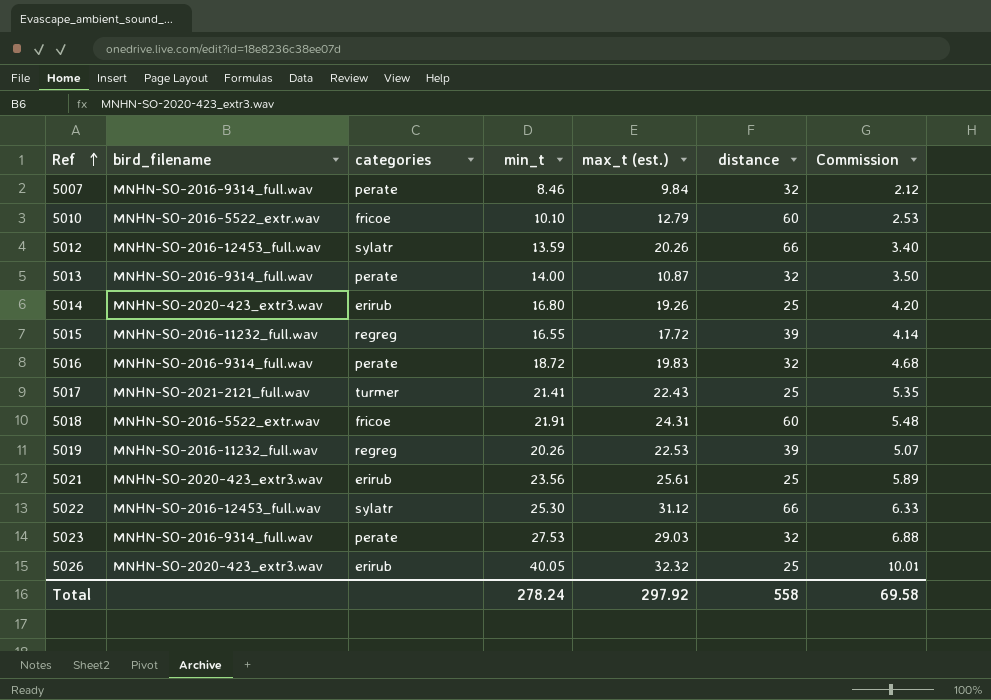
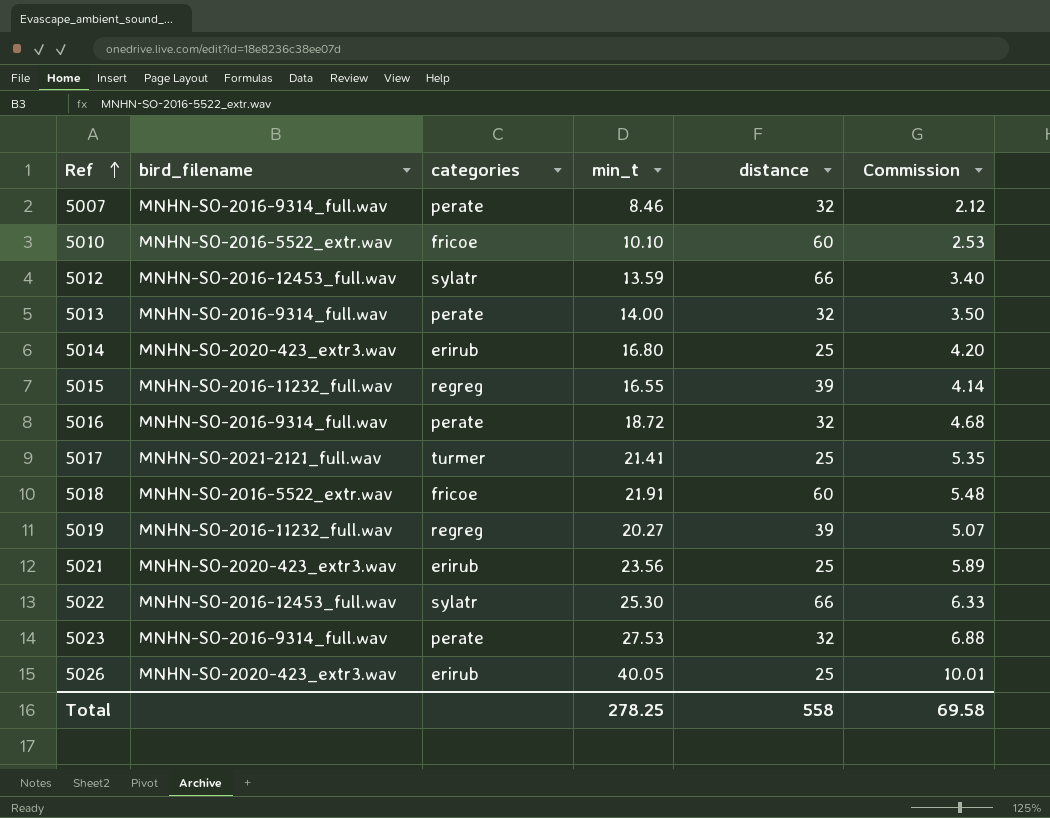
column max_t (est.) | position: 5 -> none
5019 | min_t: 20.26 -> 20.27
Total | min_t: 278.24 -> 278.25

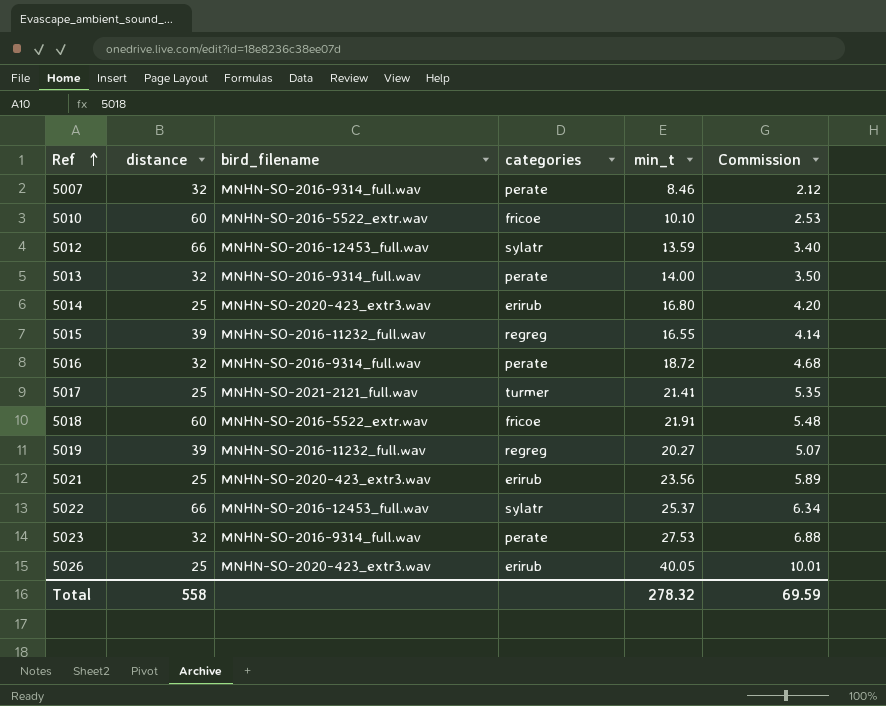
column distance | position: 5 -> 2
5022 | min_t: 25.30 -> 25.37
5022 | Commission: 6.33 -> 6.34
Total | min_t: 278.25 -> 278.32
Total | Commission: 69.58 -> 69.59

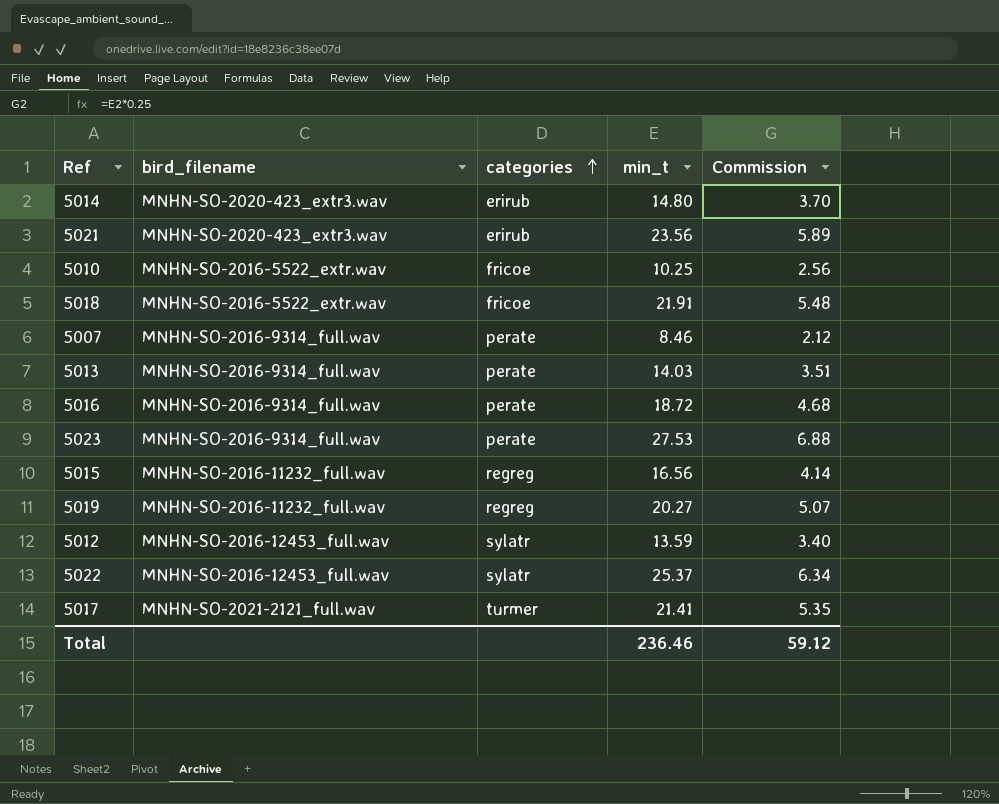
row order: Ref ascending -> categories ascending
column distance | position: 2 -> none
row 5026: 25 | MNHN-SO-2020-423_extr3.wav | erirub | 40.05 | 10.01 -> none
5014 | min_t: 16.80 -> 14.80
5014 | Commission: 4.20 -> 3.70
5010 | min_t: 10.10 -> 10.25
5010 | Commission: 2.53 -> 2.56
5013 | min_t: 14.00 -> 14.03
5013 | Commission: 3.50 -> 3.51
5015 | min_t: 16.55 -> 16.56
Total | min_t: 278.32 -> 236.46
Total | Commission: 69.59 -> 59.12

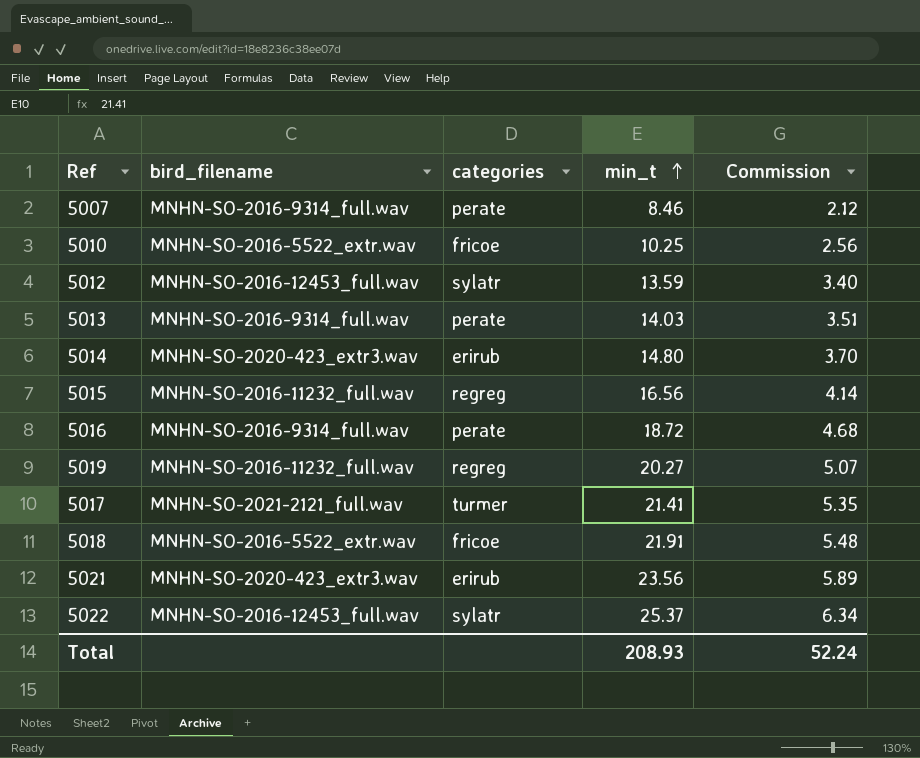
row order: categories ascending -> min_t ascending
row 5023: MNHN-SO-2016-9314_full.wav | perate | 27.53 | 6.88 -> none
Total | min_t: 236.46 -> 208.93
Total | Commission: 59.12 -> 52.24

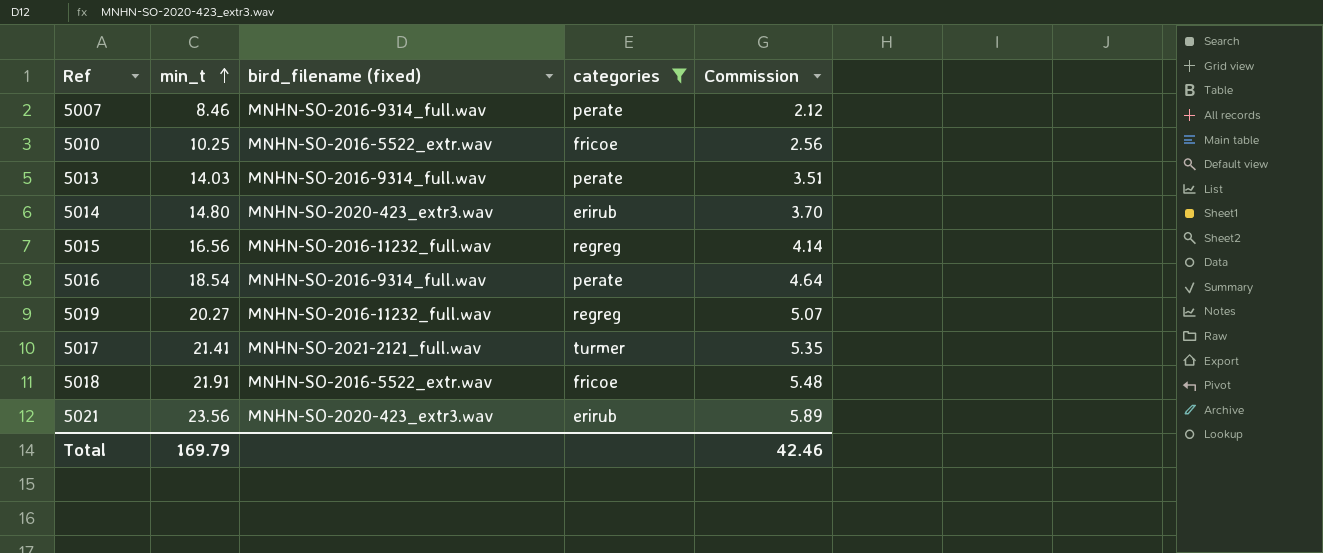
filter: none -> categories != sylatr
column min_t | position: 4 -> 2
column name: bird_filename -> bird_filename (fixed)
5016 | min_t: 18.72 -> 18.54
5016 | Commission: 4.68 -> 4.64
Total | min_t: 208.93 -> 169.79
Total | Commission: 52.24 -> 42.46

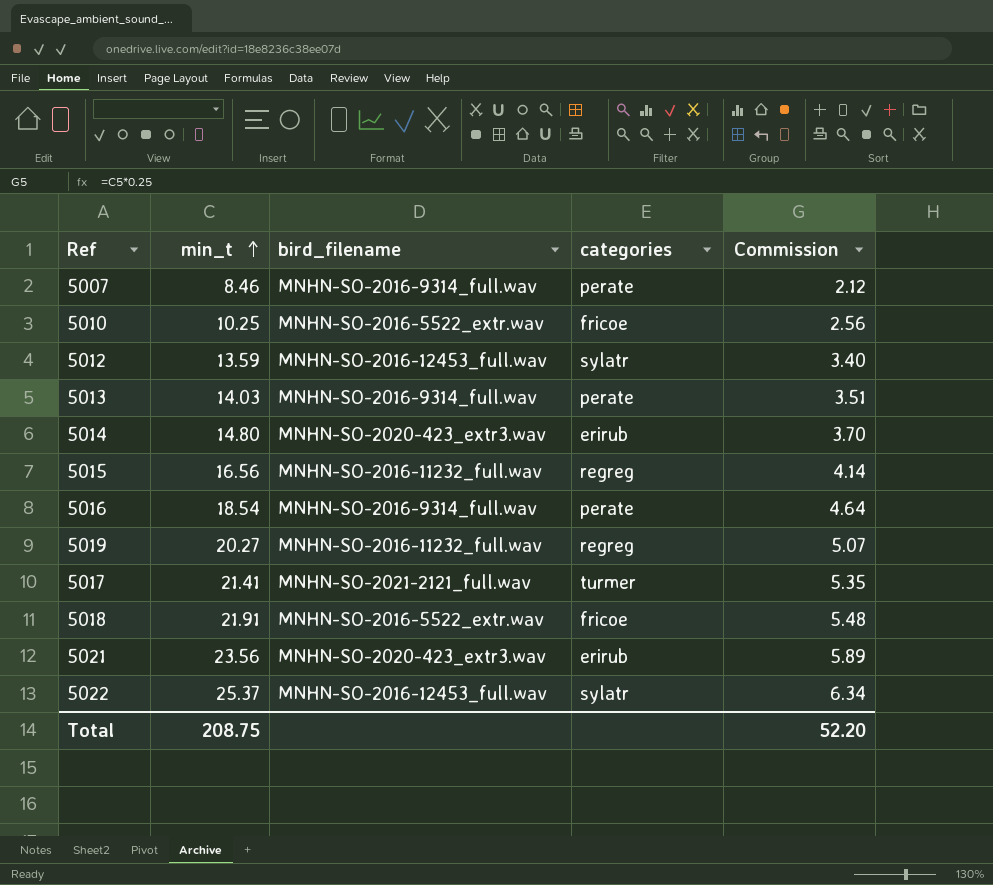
filter: categories != sylatr -> none
column name: bird_filename (fixed) -> bird_filename
Total | min_t: 169.79 -> 208.75
Total | Commission: 42.46 -> 52.20

